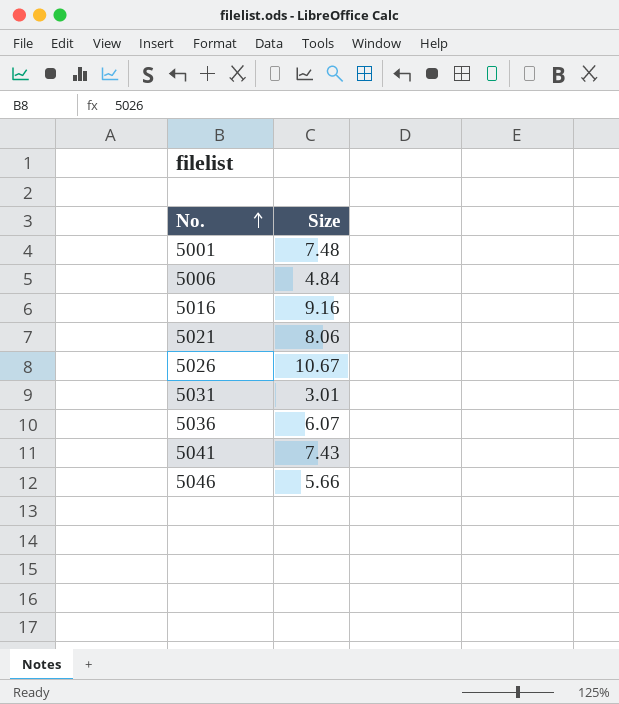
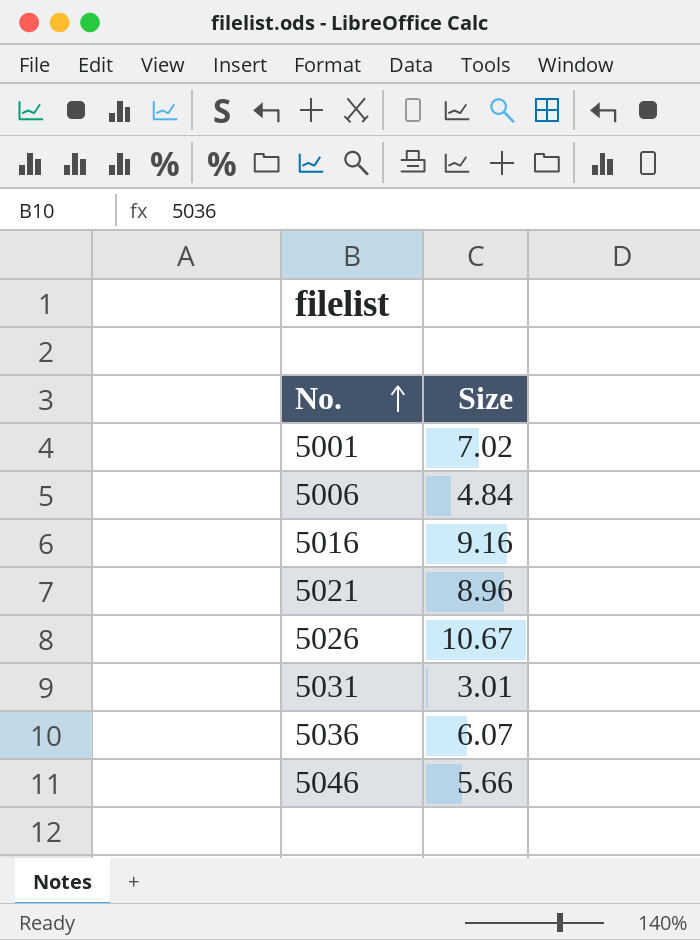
row 5041: 7.43 -> none
5001 | Size: 7.48 -> 7.02
5021 | Size: 8.06 -> 8.96

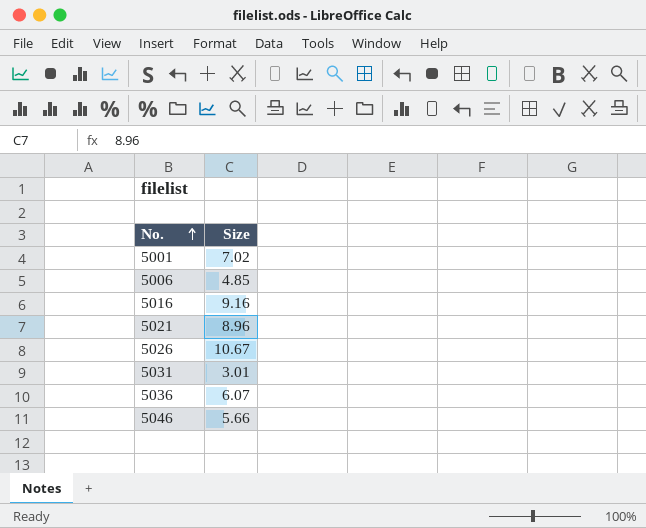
5006 | Size: 4.84 -> 4.85

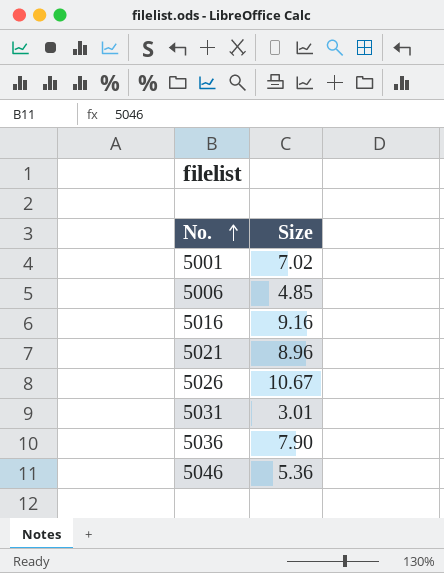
5036 | Size: 6.07 -> 7.90
5046 | Size: 5.66 -> 5.36

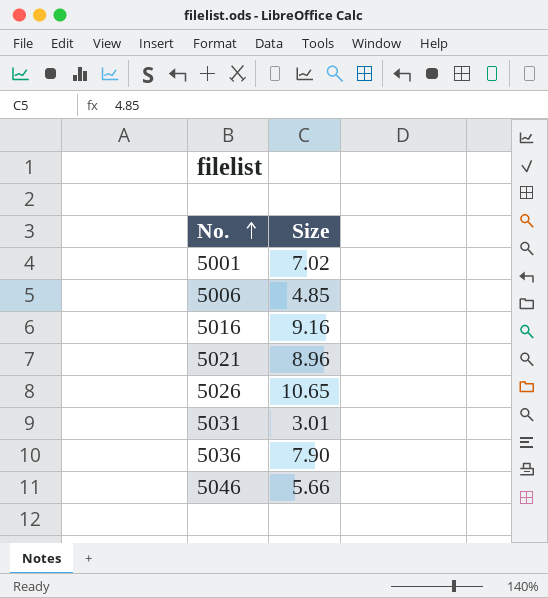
5026 | Size: 10.67 -> 10.65
5046 | Size: 5.36 -> 5.66

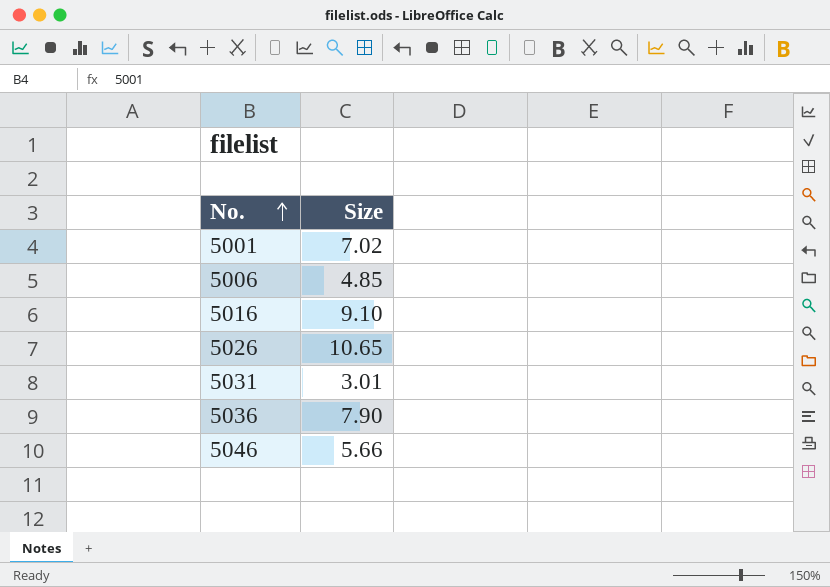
row 5021: 8.96 -> none
5016 | Size: 9.16 -> 9.10

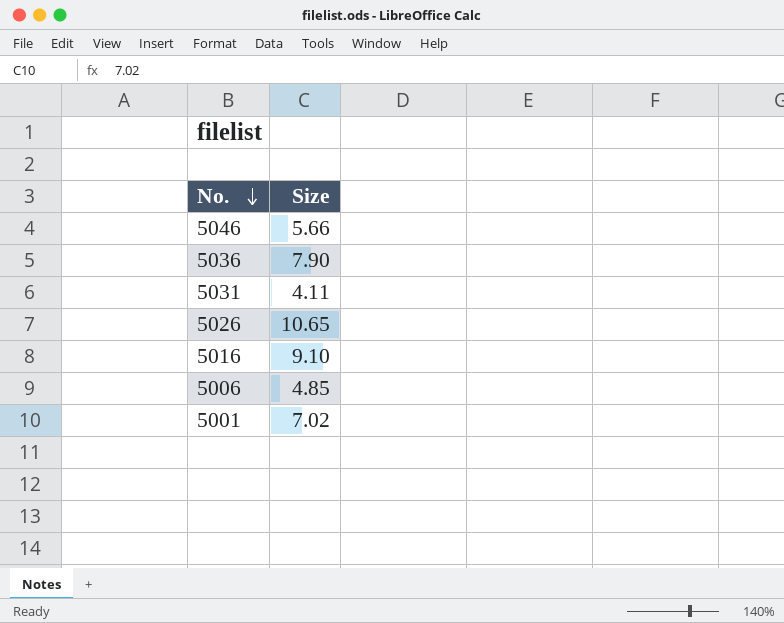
row order: No. ascending -> No. descending
5031 | Size: 3.01 -> 4.11

